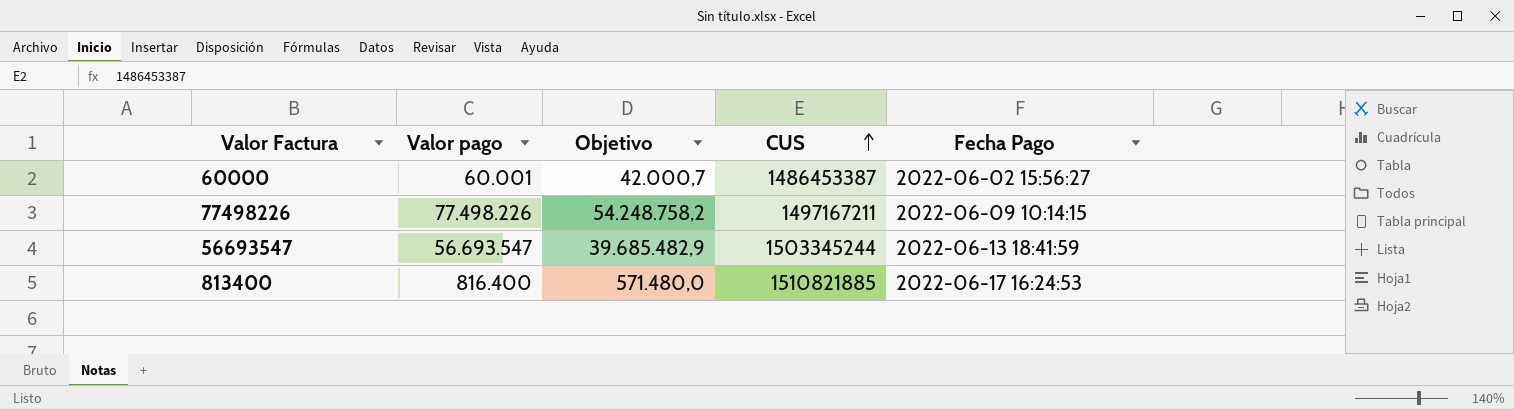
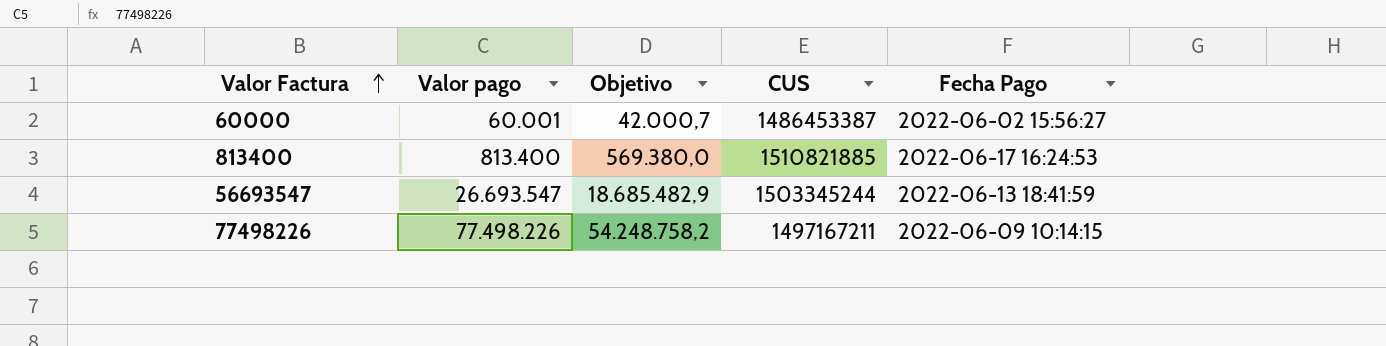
row order: CUS ascending -> Valor Factura ascending
813400 | Valor pago: 816.400 -> 813.400
813400 | Objetivo: 571.480,0 -> 569.380,0
56693547 | Valor pago: 56.693.547 -> 26.693.547
56693547 | Objetivo: 39.685.482,9 -> 18.685.482,9

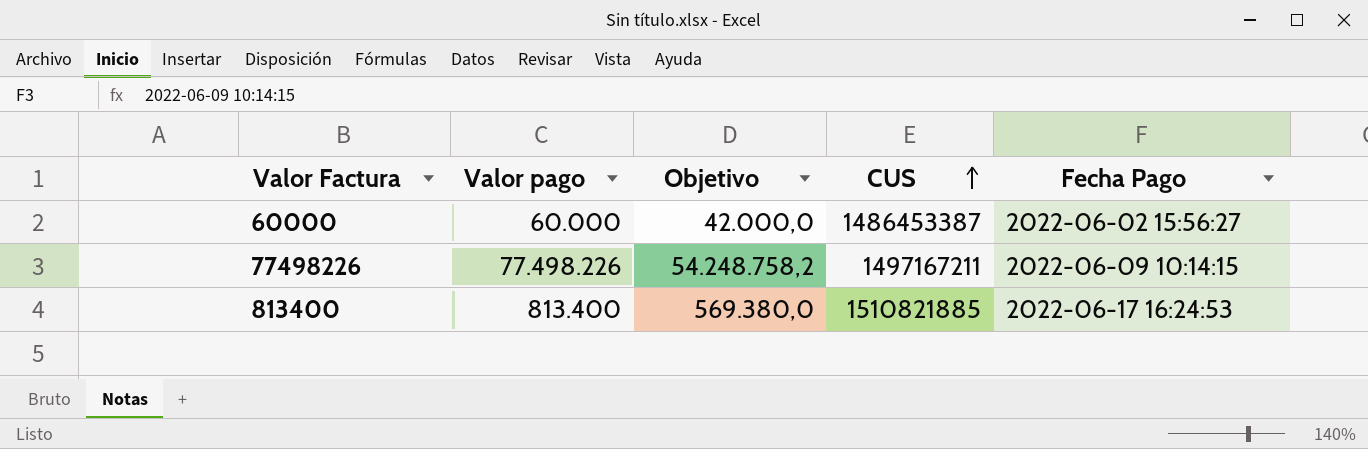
row order: Valor Factura ascending -> CUS ascending
row 56693547: 26.693.547 | 18.685.482,9 | 1503345244 | 2022-06-13 18:41:59 -> none
60000 | Valor pago: 60.001 -> 60.000
60000 | Objetivo: 42.000,7 -> 42.000,0

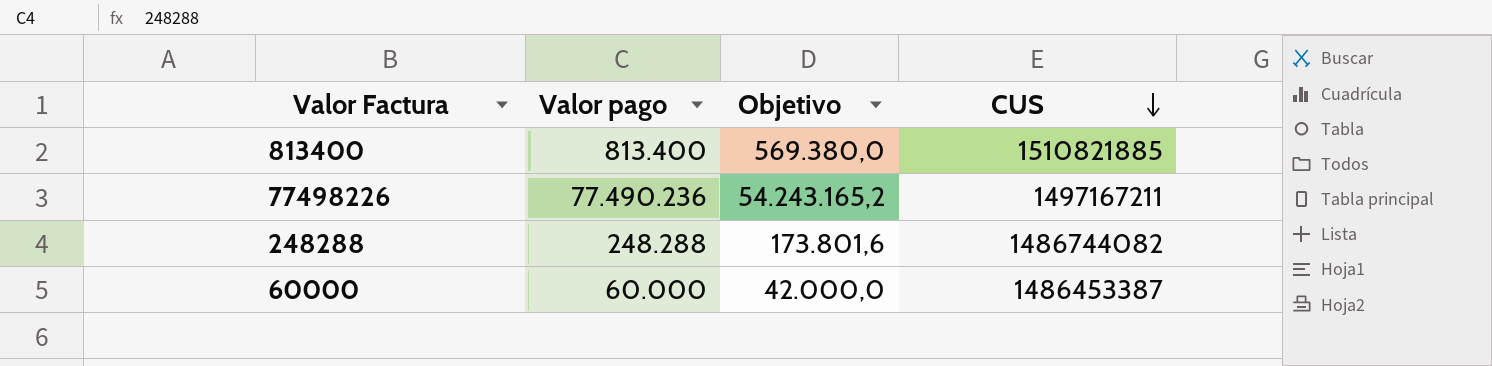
row order: CUS ascending -> CUS descending
column Fecha Pago | position: 5 -> none
77498226 | Valor pago: 77.498.226 -> 77.490.236
77498226 | Objetivo: 54.248.758,2 -> 54.243.165,2
row 248288: none -> 248.288 | 173.801,6 | 1486744082

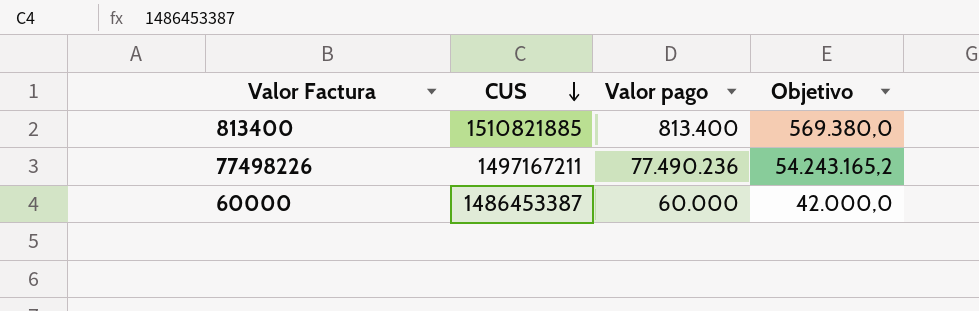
column CUS | position: 4 -> 2
row 248288: 248.288 | 173.801,6 | 1486744082 -> none

